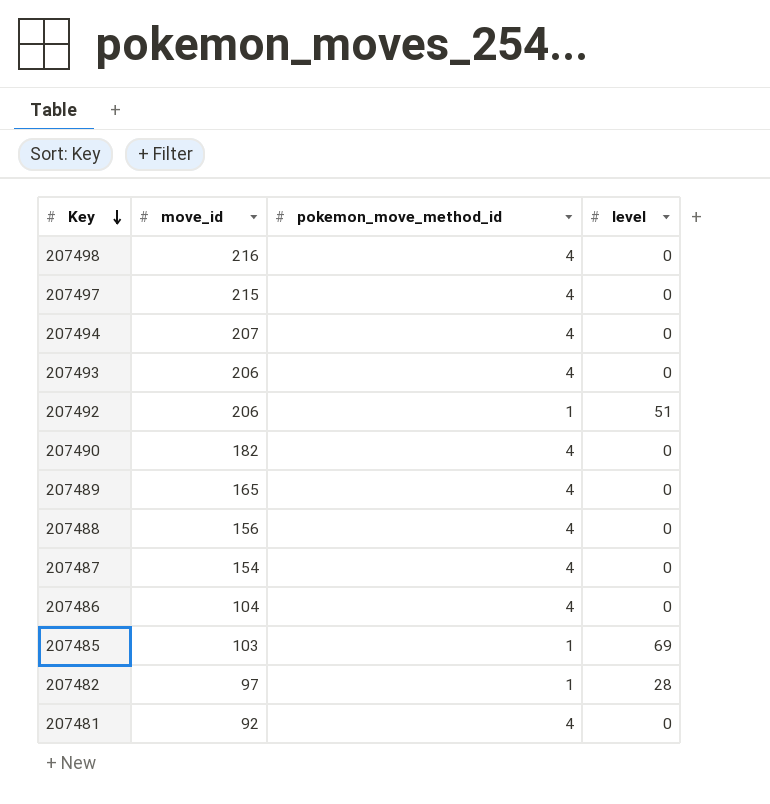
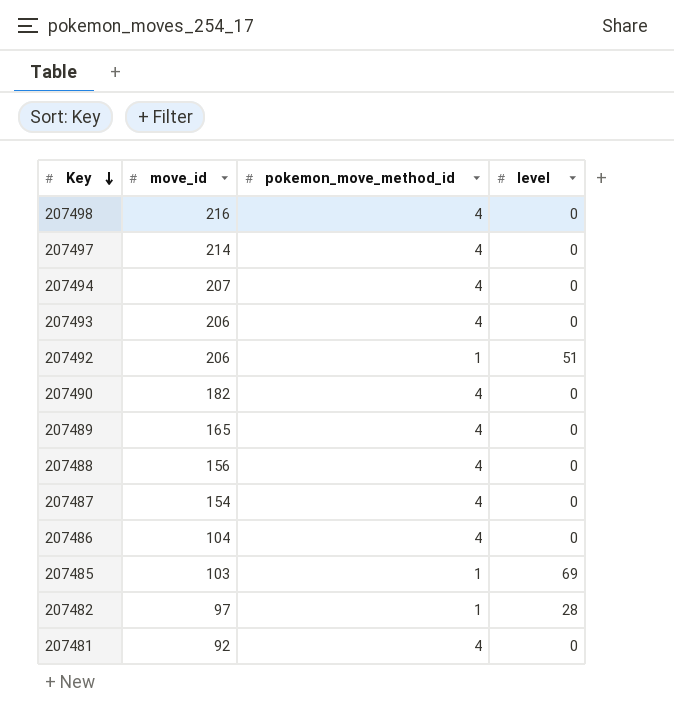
207497 | move_id: 215 -> 214

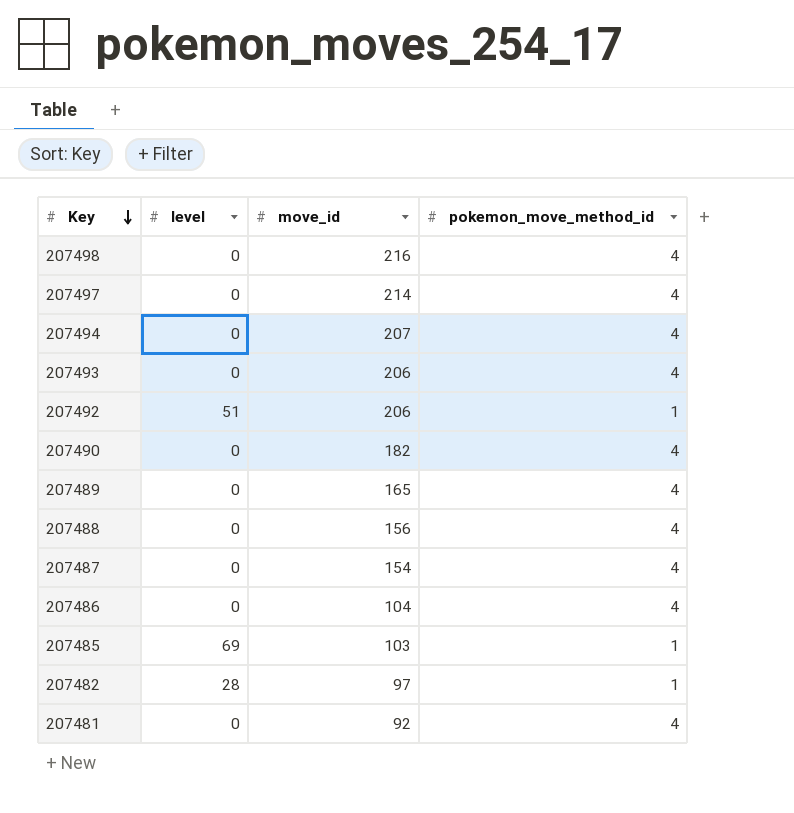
column level | position: 4 -> 2

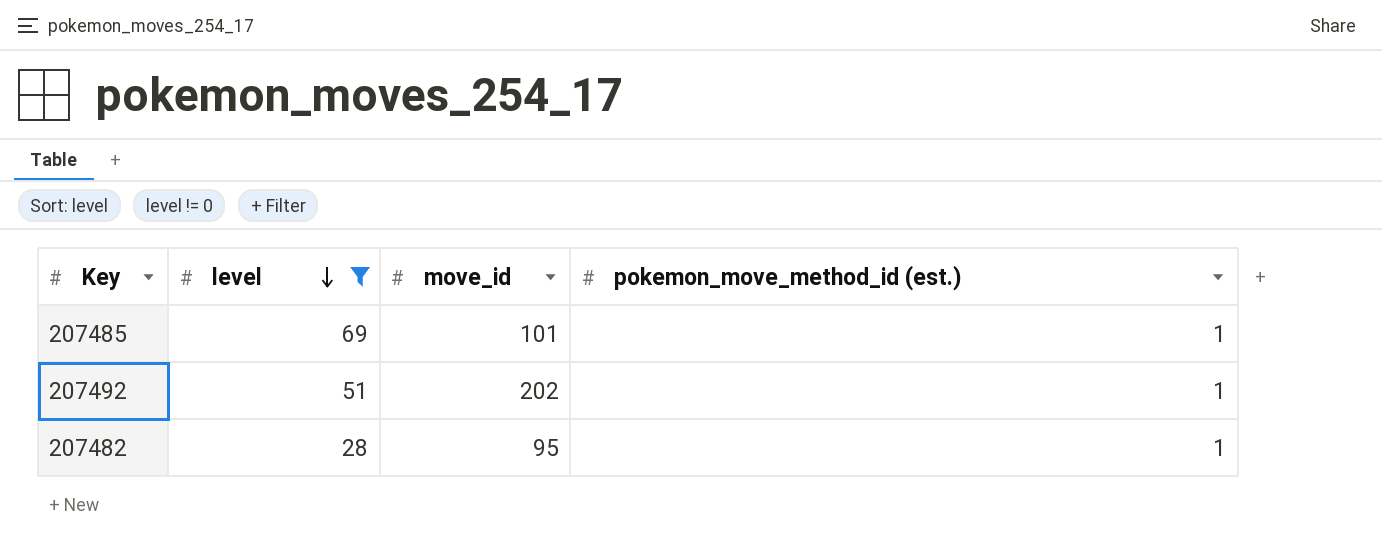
filter: none -> level != 0
row order: Key descending -> level descending
column name: pokemon_move_method_id -> pokemon_move_method_id (est.)
207485 | move_id: 103 -> 101
207492 | move_id: 206 -> 202
207482 | move_id: 97 -> 95

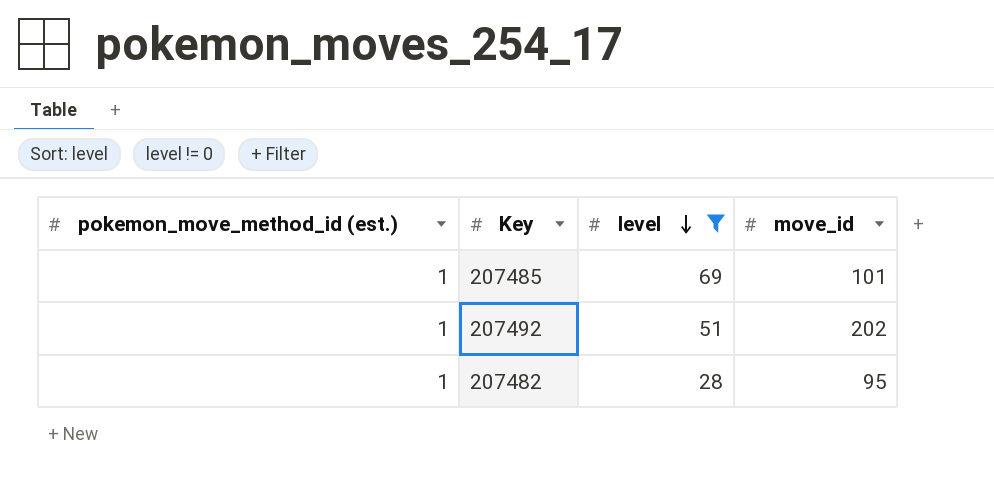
column pokemon_move_method_id (est.) | position: 4 -> 1

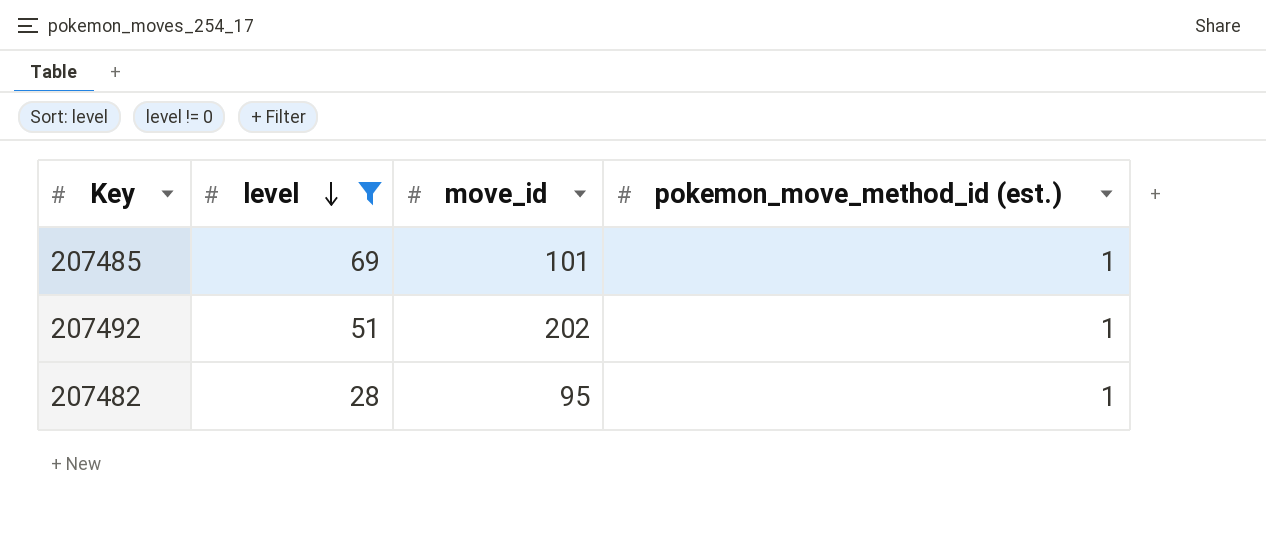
column pokemon_move_method_id (est.) | position: 1 -> 4

